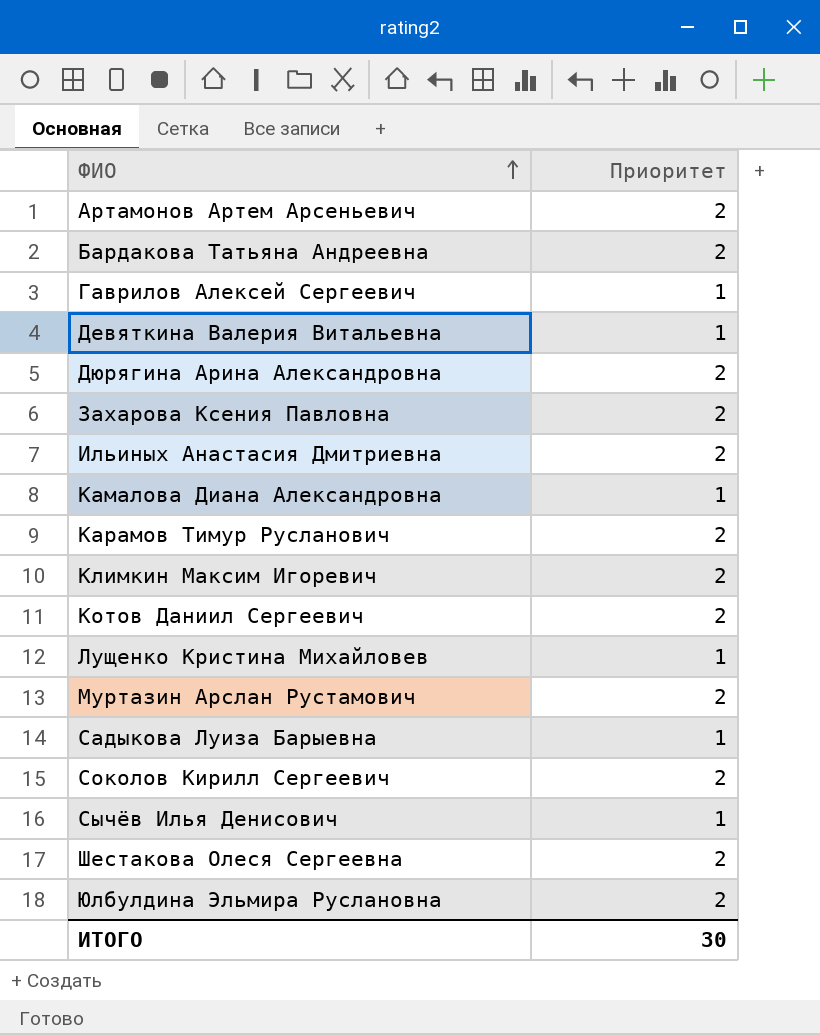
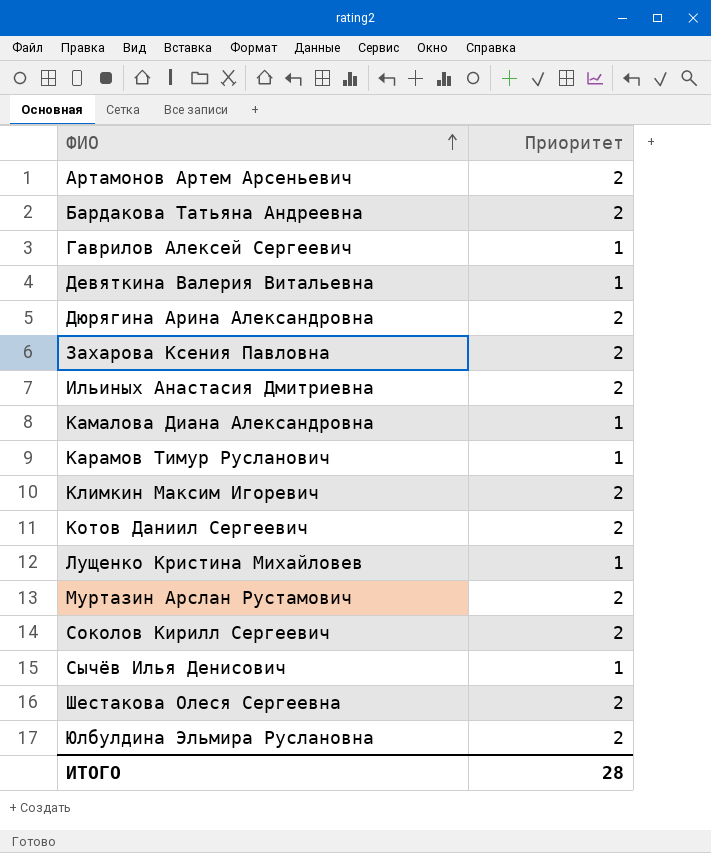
row Садыкова Луиза Барыевна: 1 -> none
Карамов Тимур Русланович | Приоритет: 2 -> 1
ИТОГО | Приоритет: 30 -> 28

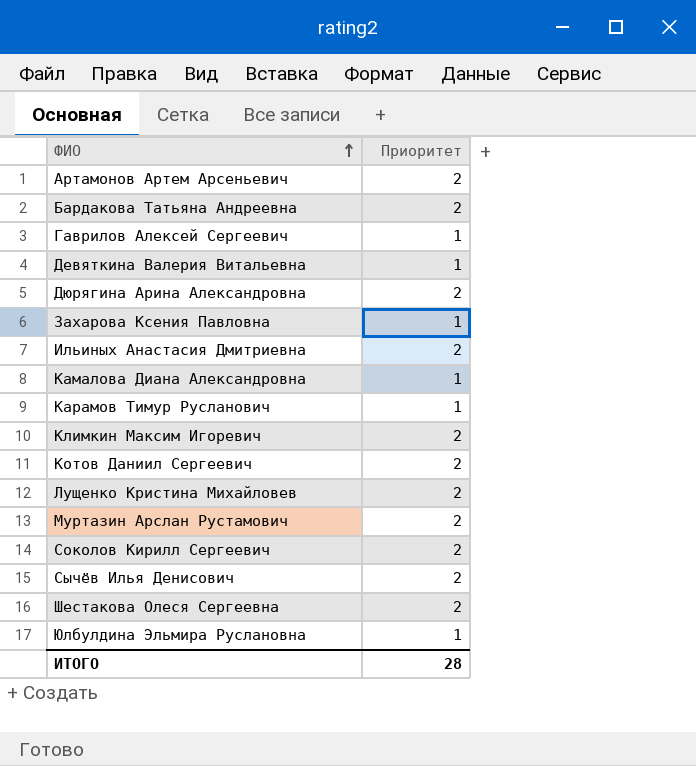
Захарова Ксения Павловна | Приоритет: 2 -> 1
Лущенко Кристина Михайловев | Приоритет: 1 -> 2
Сычёв Илья Денисович | Приоритет: 1 -> 2
Юлбулдина Эльмира Руслановна | Приоритет: 2 -> 1

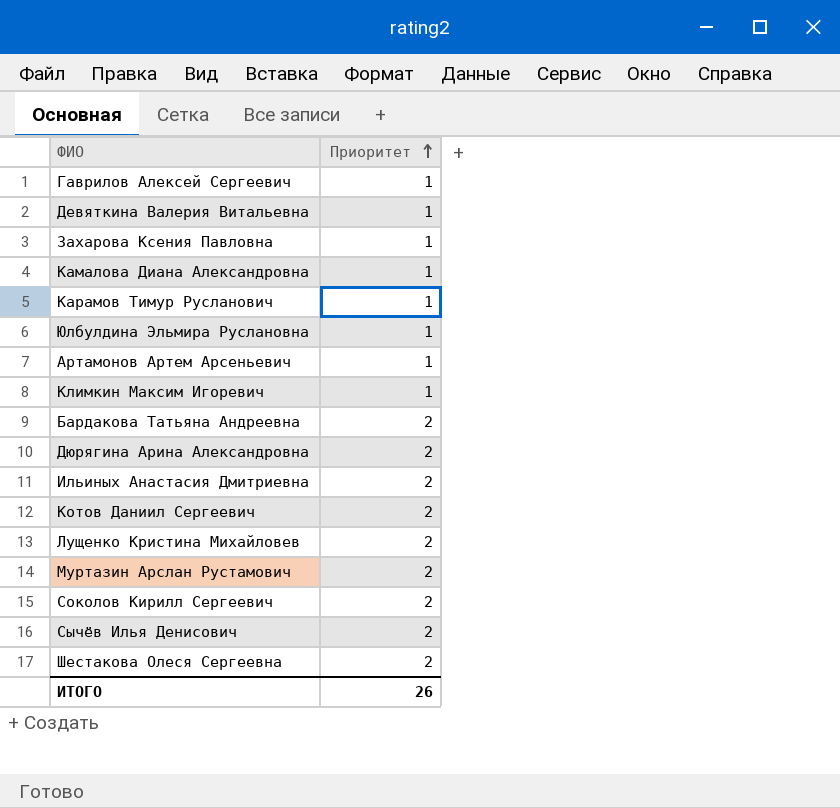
row order: ФИО ascending -> Приоритет ascending
Артамонов Артем Арсеньевич | Приоритет: 2 -> 1
Климкин Максим Игоревич | Приоритет: 2 -> 1
ИТОГО | Приоритет: 28 -> 26

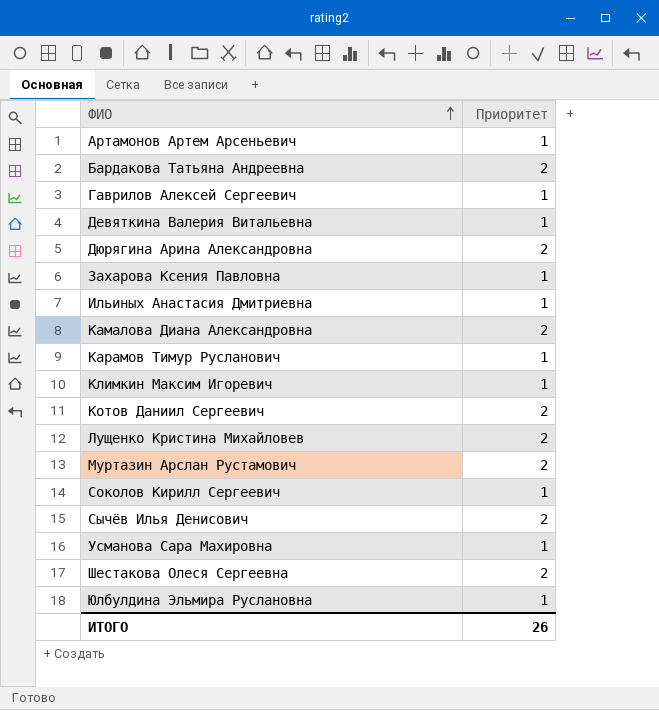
row order: Приоритет ascending -> ФИО ascending
Ильиных Анастасия Дмитриевна | Приоритет: 2 -> 1
Камалова Диана Александровна | Приоритет: 1 -> 2
Соколов Кирилл Сергеевич | Приоритет: 2 -> 1
row Усманова Сара Махировна: none -> 1

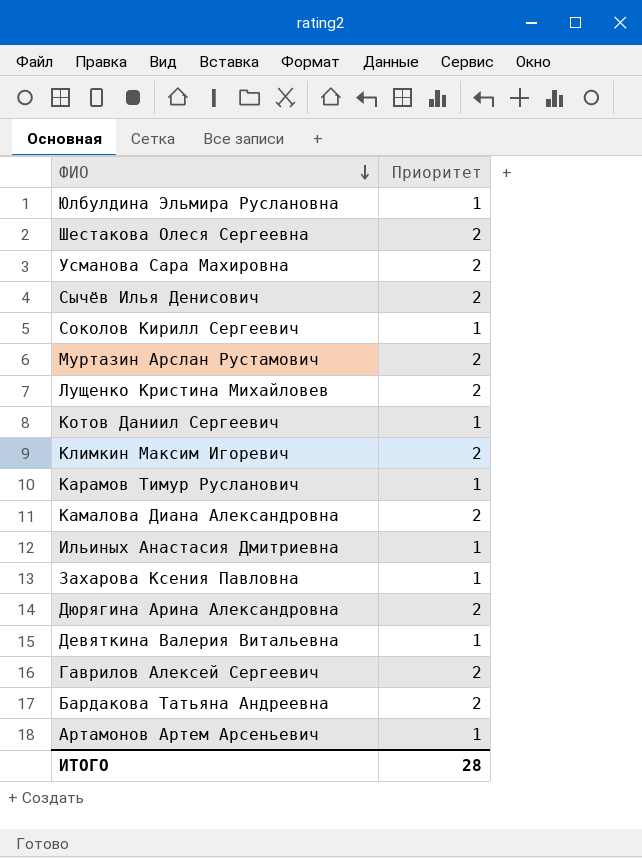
row order: ФИО ascending -> ФИО descending
Усманова Сара Махировна | Приоритет: 1 -> 2
Котов Даниил Сергеевич | Приоритет: 2 -> 1
Климкин Максим Игоревич | Приоритет: 1 -> 2
Гаврилов Алексей Сергеевич | Приоритет: 1 -> 2
ИТОГО | Приоритет: 26 -> 28

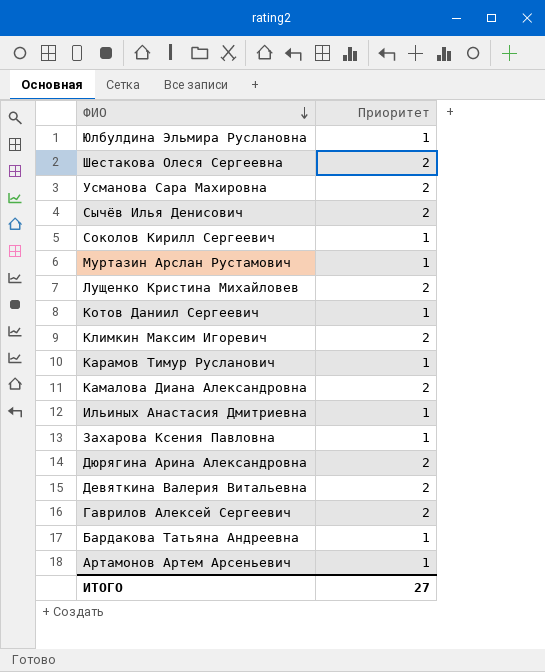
Муртазин Арслан Рустамович | Приоритет: 2 -> 1
Девяткина Валерия Витальевна | Приоритет: 1 -> 2
Бардакова Татьяна Андреевна | Приоритет: 2 -> 1
ИТОГО | Приоритет: 28 -> 27

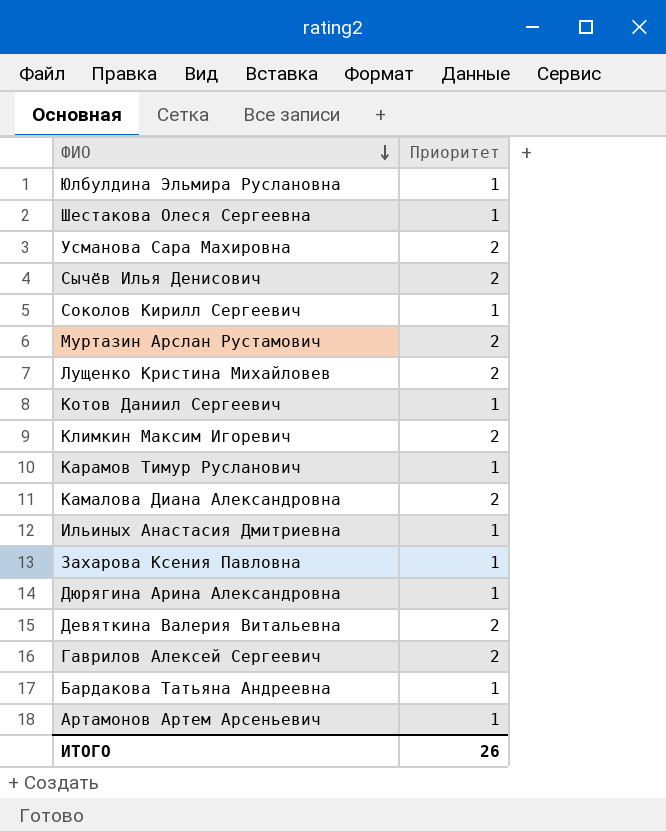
Шестакова Олеся Сергеевна | Приоритет: 2 -> 1
Муртазин Арслан Рустамович | Приоритет: 1 -> 2
Дюрягина Арина Александровна | Приоритет: 2 -> 1
ИТОГО | Приоритет: 27 -> 26

